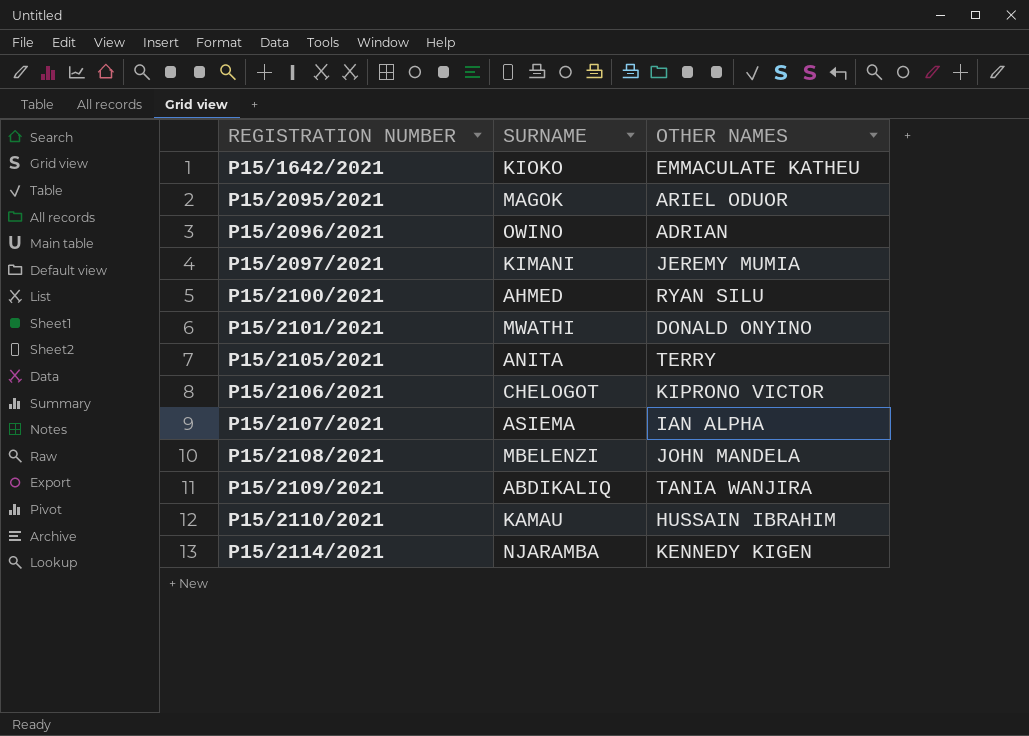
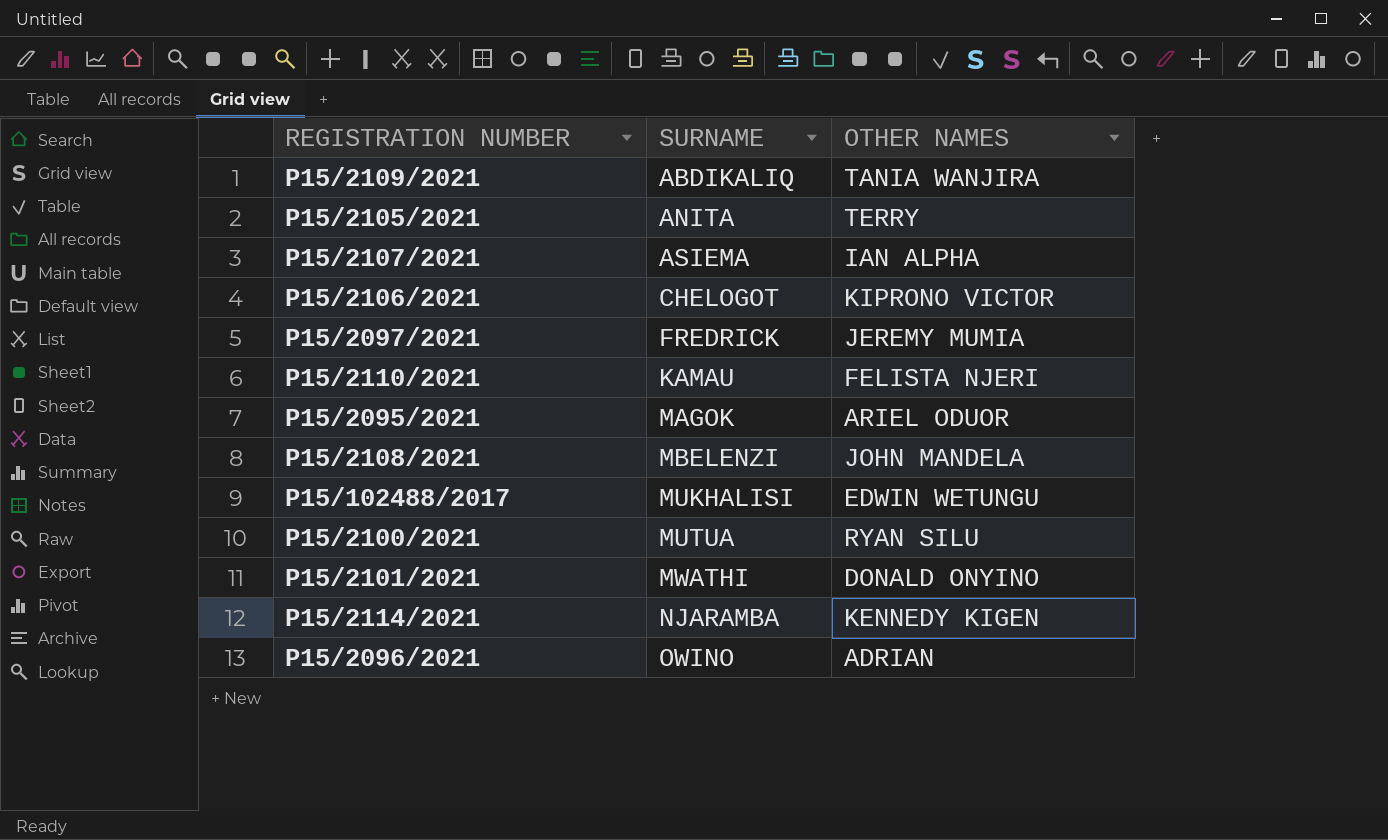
row order: REGISTRATION NUMBER ascending -> SURNAME ascending
row P15/1642/2021: KIOKO | EMMACULATE KATHEU -> none
P15/2097/2021 | SURNAME: KIMANI -> FREDRICK
P15/2110/2021 | OTHER NAMES: HUSSAIN IBRAHIM -> FELISTA NJERI
row P15/102488/2017: none -> MUKHALISI | EDWIN WETUNGU
P15/2100/2021 | SURNAME: AHMED -> MUTUA

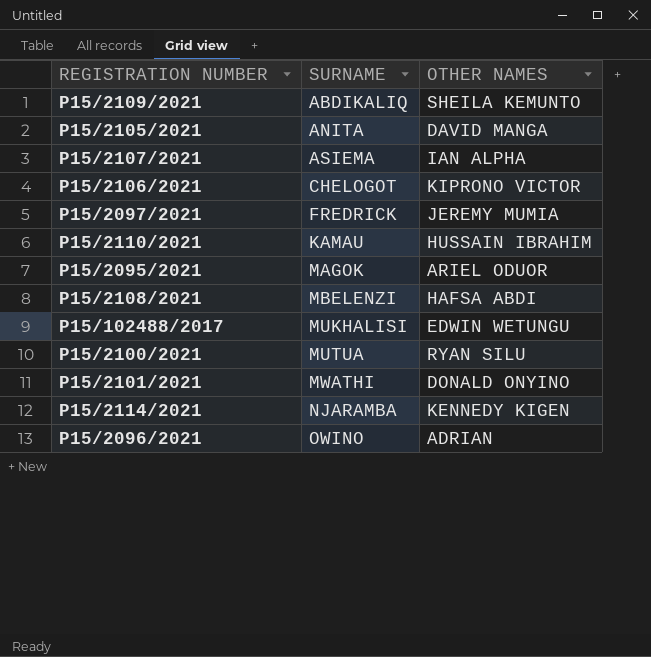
P15/2109/2021 | OTHER NAMES: TANIA WANJIRA -> SHEILA KEMUNTO
P15/2105/2021 | OTHER NAMES: TERRY -> DAVID MANGA
P15/2110/2021 | OTHER NAMES: FELISTA NJERI -> HUSSAIN IBRAHIM
P15/2108/2021 | OTHER NAMES: JOHN MANDELA -> HAFSA ABDI

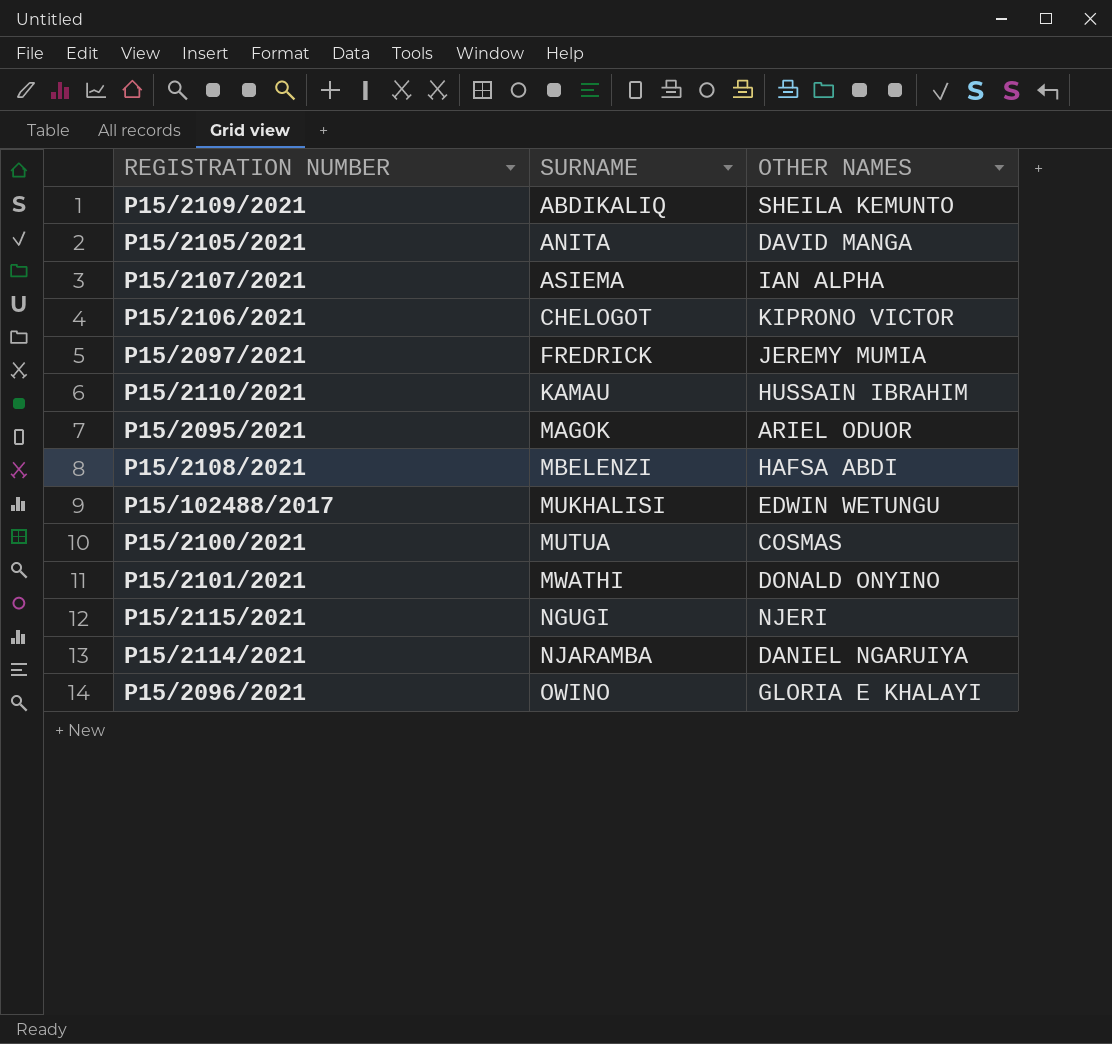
P15/2100/2021 | OTHER NAMES: RYAN SILU -> COSMAS
row P15/2115/2021: none -> NGUGI | NJERI
P15/2114/2021 | OTHER NAMES: KENNEDY KIGEN -> DANIEL NGARUIYA
P15/2096/2021 | OTHER NAMES: ADRIAN -> GLORIA E KHALAYI

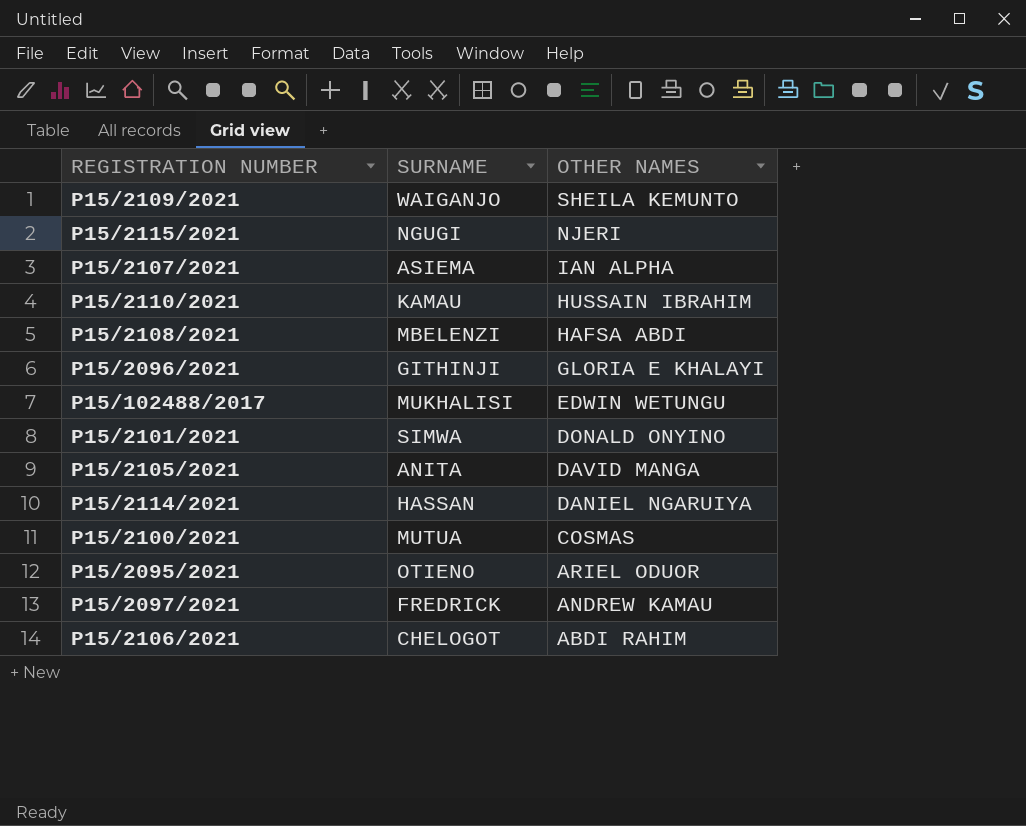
row order: SURNAME ascending -> OTHER NAMES descending
P15/2109/2021 | SURNAME: ABDIKALIQ -> WAIGANJO
P15/2096/2021 | SURNAME: OWINO -> GITHINJI
P15/2101/2021 | SURNAME: MWATHI -> SIMWA
P15/2114/2021 | SURNAME: NJARAMBA -> HASSAN
P15/2095/2021 | SURNAME: MAGOK -> OTIENO
P15/2097/2021 | OTHER NAMES: JEREMY MUMIA -> ANDREW KAMAU
P15/2106/2021 | OTHER NAMES: KIPRONO VICTOR -> ABDI RAHIM

